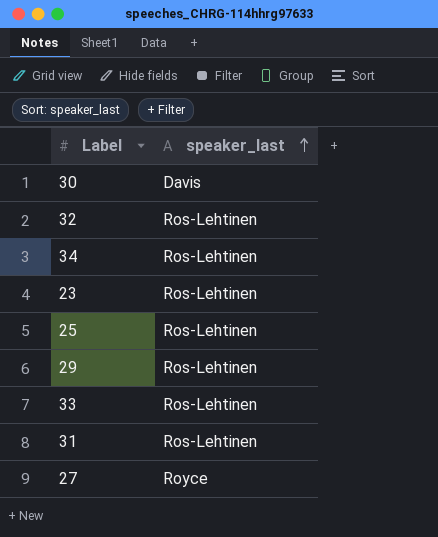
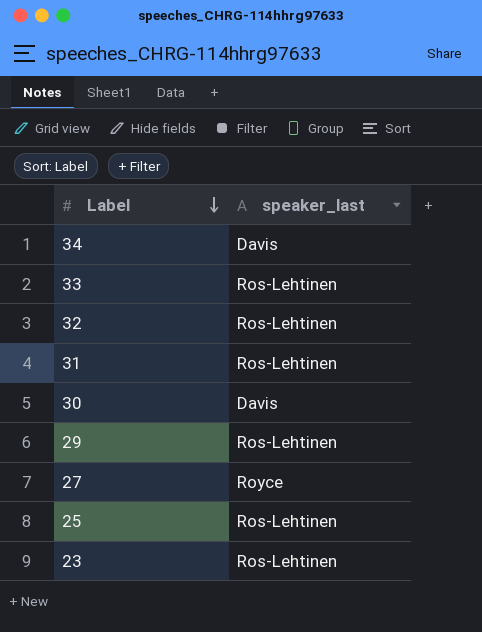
row order: speaker_last ascending -> Label descending
34 | speaker_last: Ros-Lehtinen -> Davis

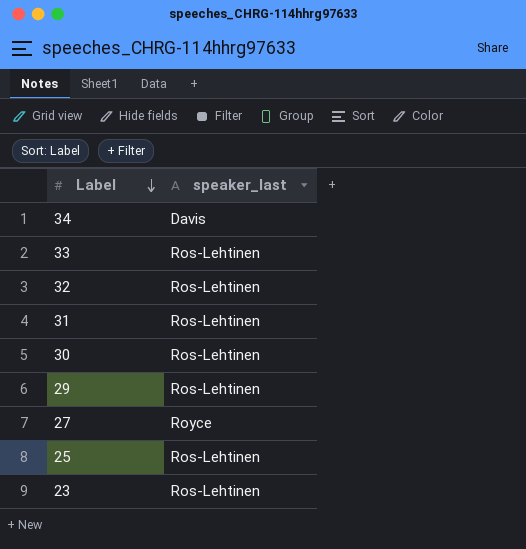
30 | speaker_last: Davis -> Ros-Lehtinen

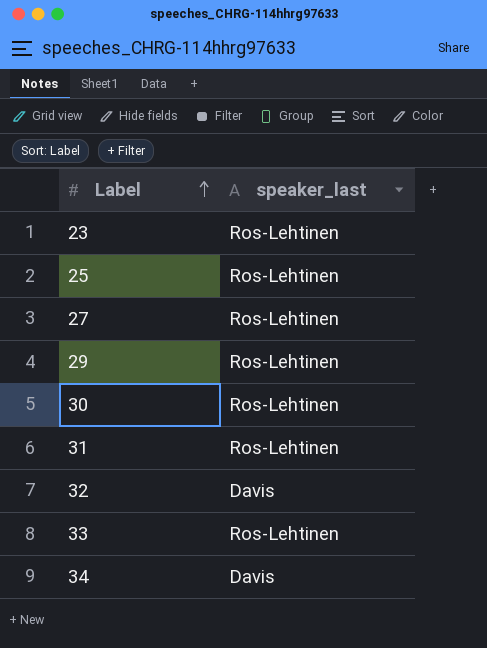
row order: Label descending -> Label ascending
27 | speaker_last: Royce -> Ros-Lehtinen
32 | speaker_last: Ros-Lehtinen -> Davis

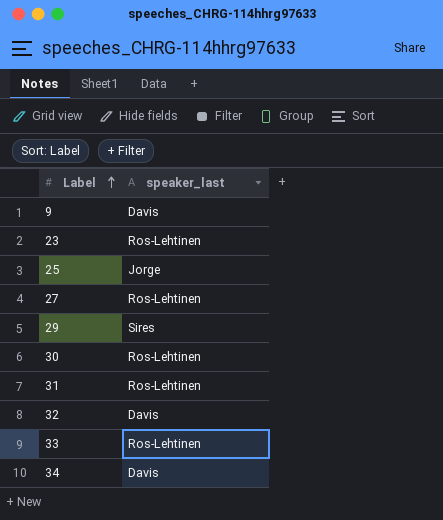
row 9: none -> Davis
25 | speaker_last: Ros-Lehtinen -> Jorge
29 | speaker_last: Ros-Lehtinen -> Sires

